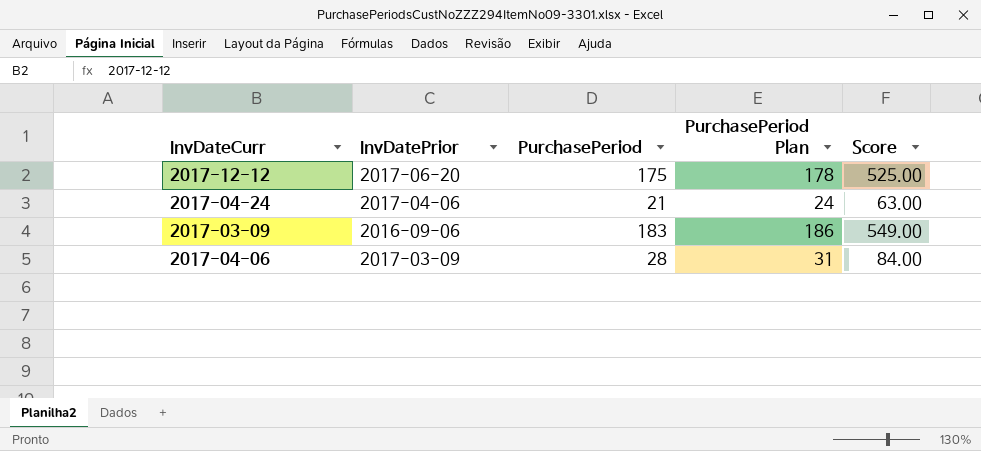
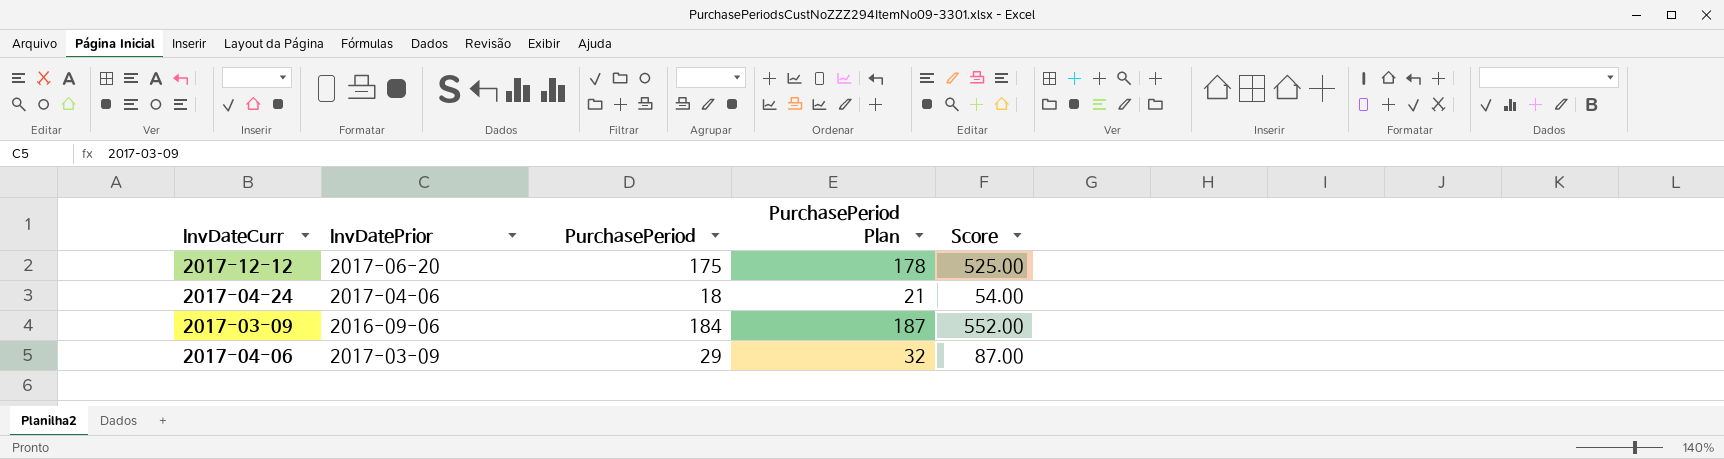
2017-04-24 | PurchasePeriod: 21 -> 18
2017-04-24 | PurchasePeriod Plan: 24 -> 21
2017-04-24 | Score: 63.00 -> 54.00
2017-03-09 | PurchasePeriod: 183 -> 184
2017-03-09 | PurchasePeriod Plan: 186 -> 187
2017-03-09 | Score: 549.00 -> 552.00
2017-04-06 | PurchasePeriod: 28 -> 29
2017-04-06 | PurchasePeriod Plan: 31 -> 32
2017-04-06 | Score: 84.00 -> 87.00

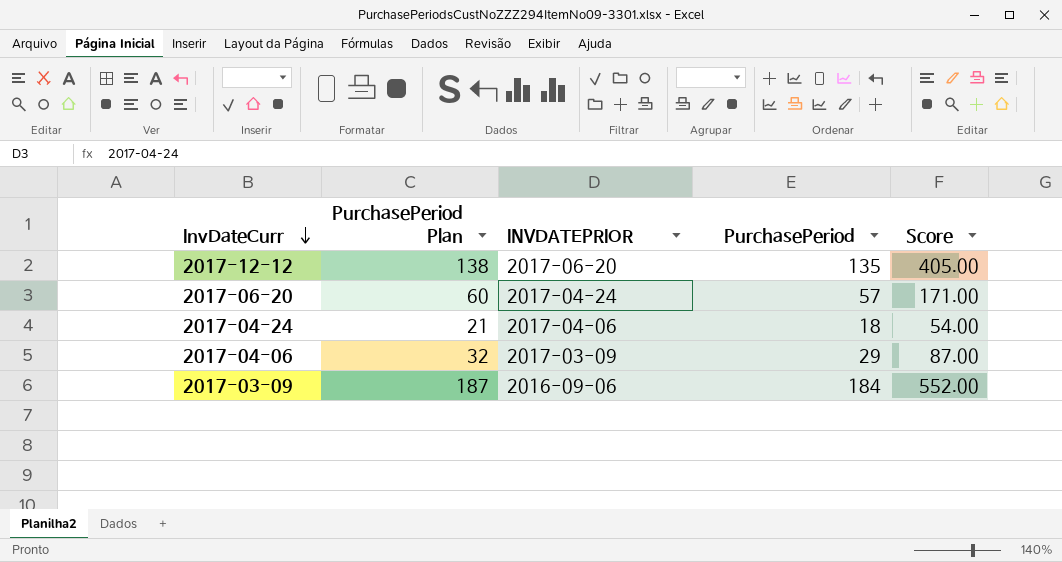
row order: none -> InvDateCurr descending
column PurchasePeriod Plan | position: 4 -> 2
column name: InvDatePrior -> INVDATEPRIOR
2017-12-12 | PurchasePeriod Plan: 178 -> 138
2017-12-12 | PurchasePeriod: 175 -> 135
2017-12-12 | Score: 525.00 -> 405.00
row 2017-06-20: none -> 60 | 2017-04-24 | 57 | 171.00

